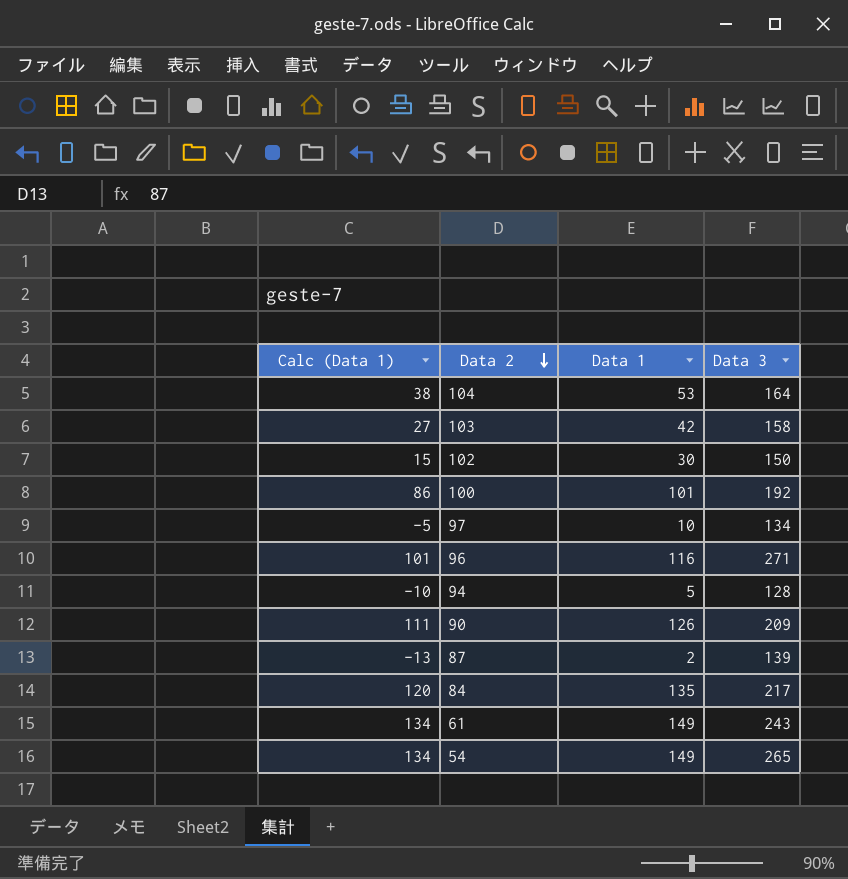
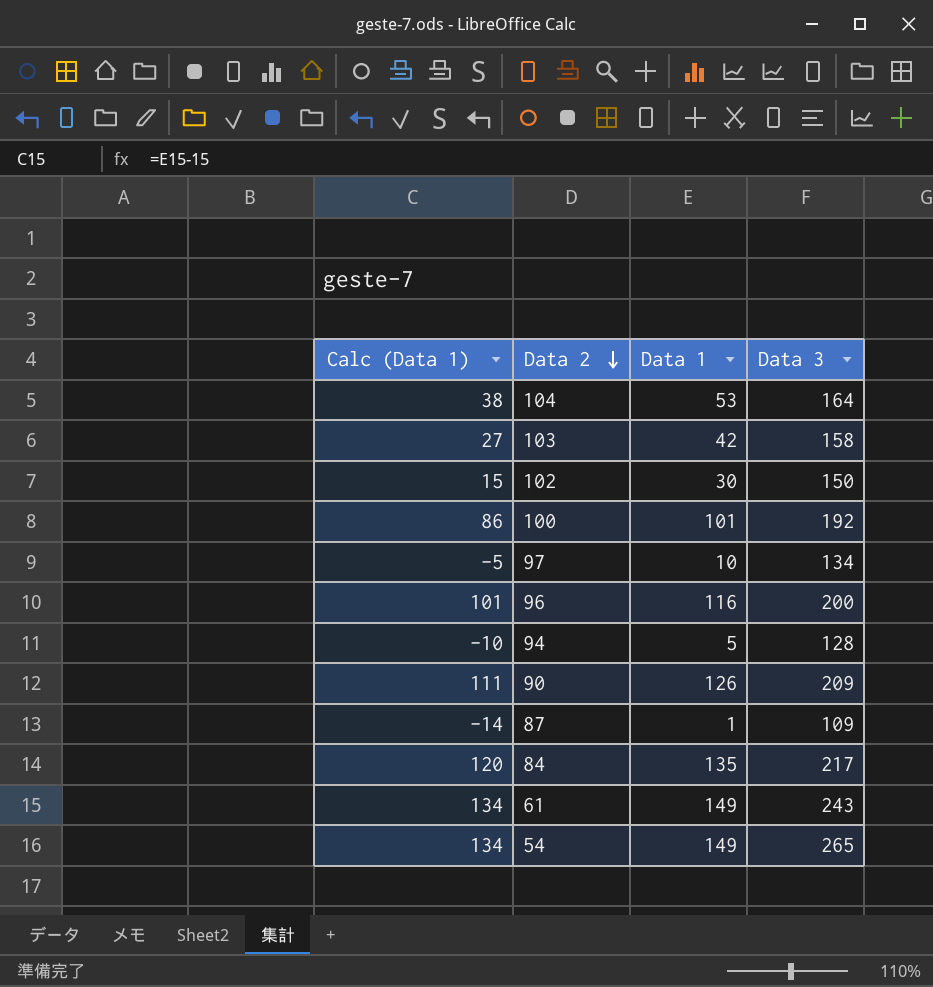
96 | Data 3: 271 -> 200
87 | Calc (Data 1): -13 -> -14
87 | Data 1: 2 -> 1
87 | Data 3: 139 -> 109

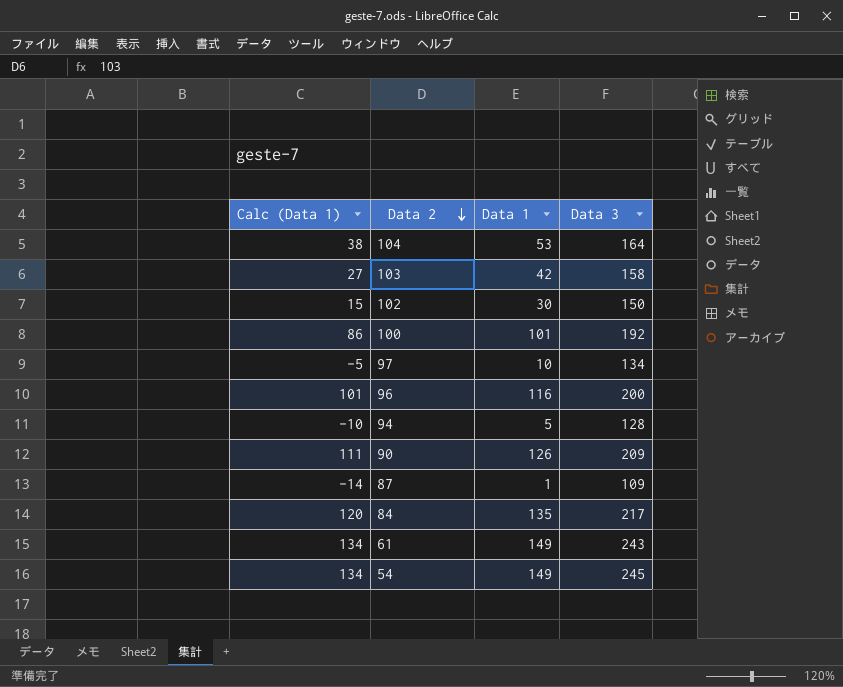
54 | Data 3: 265 -> 245

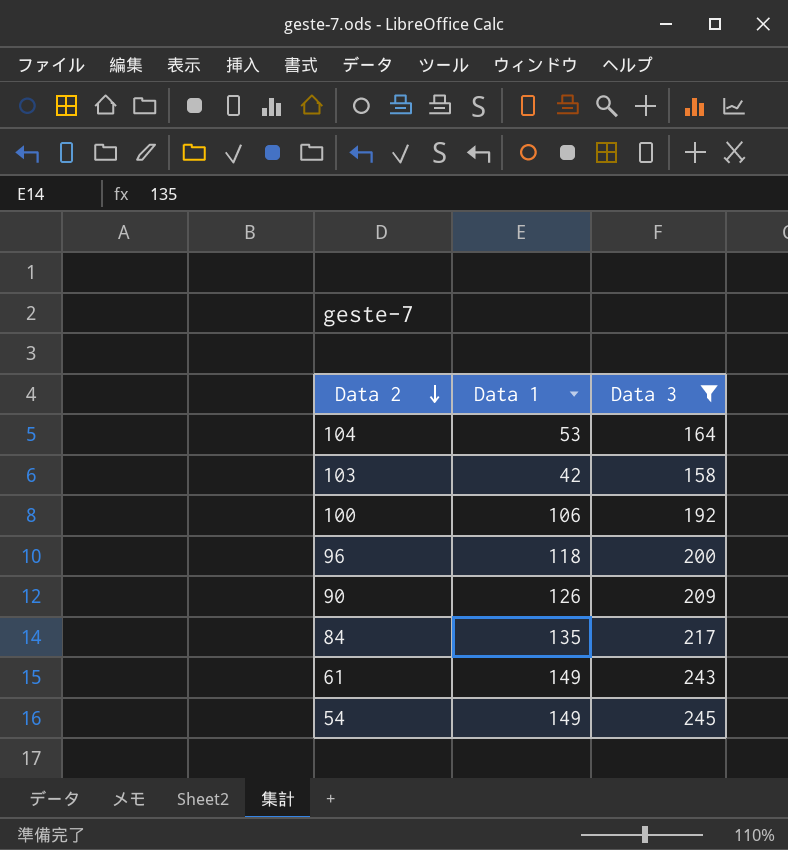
filter: none -> Data 3 >= 158
column Calc (Data 1) | formula: [Data 1] - 15 -> none
100 | Data 1: 101 -> 106
96 | Data 1: 116 -> 118

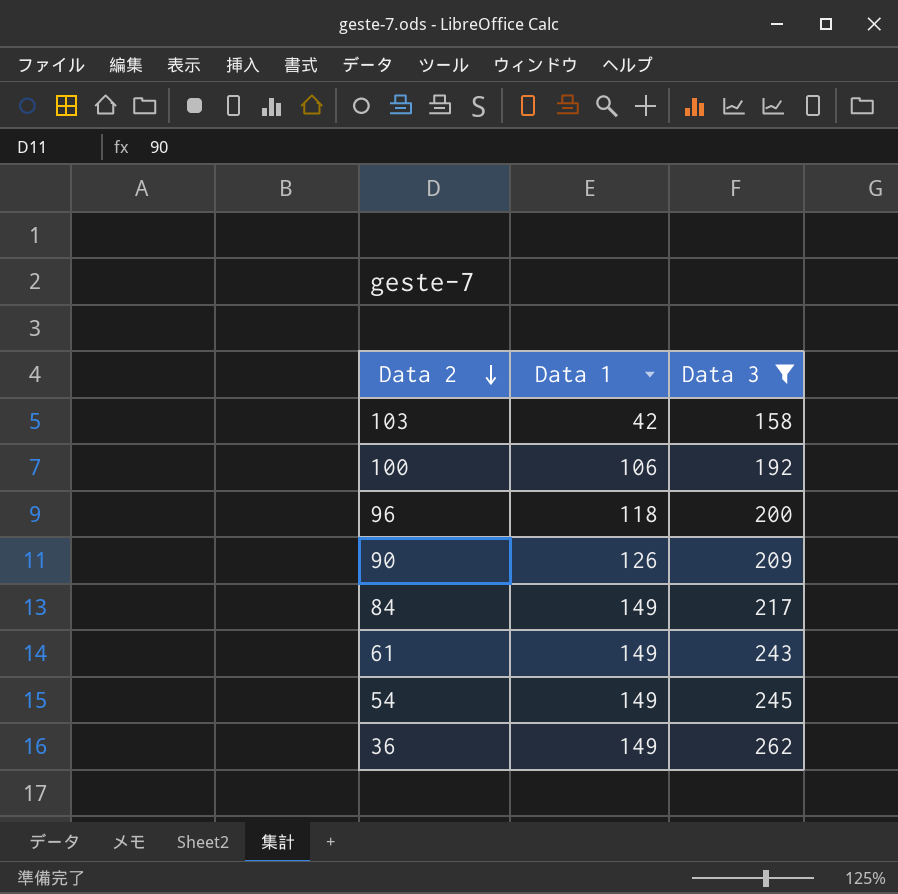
row 104: 53 | 164 -> none
84 | Data 1: 135 -> 149
row 36: none -> 149 | 262

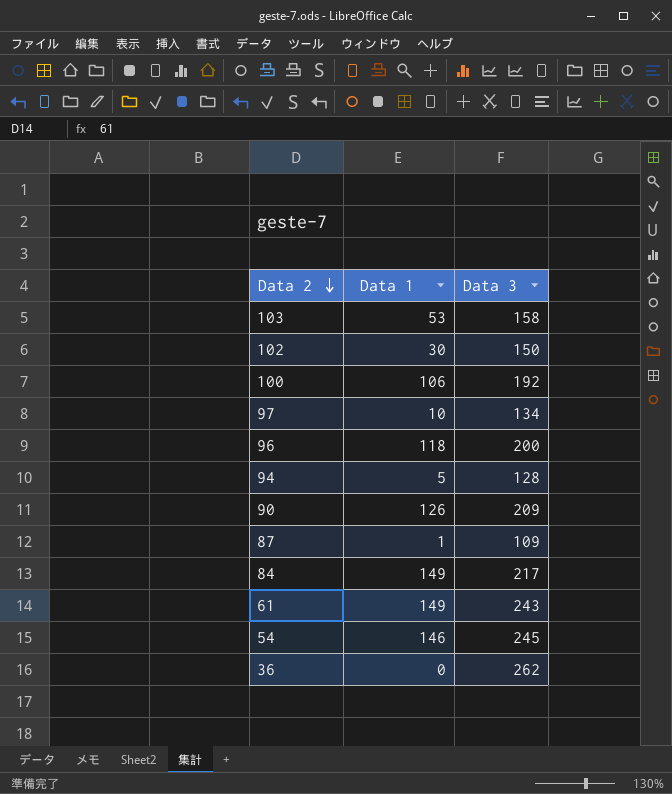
filter: Data 3 >= 158 -> none
103 | Data 1: 42 -> 53
54 | Data 1: 149 -> 146
36 | Data 1: 149 -> 0

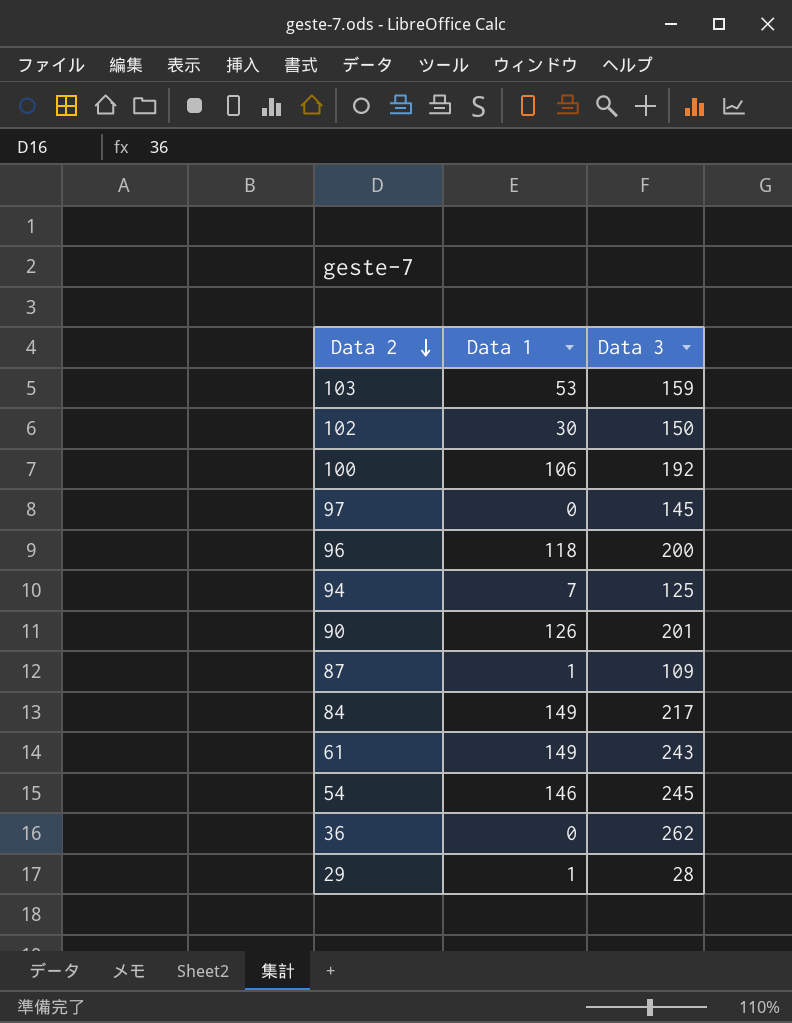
103 | Data 3: 158 -> 159
97 | Data 1: 10 -> 0
97 | Data 3: 134 -> 145
94 | Data 1: 5 -> 7
94 | Data 3: 128 -> 125
90 | Data 3: 209 -> 201
row 29: none -> 1 | 28

